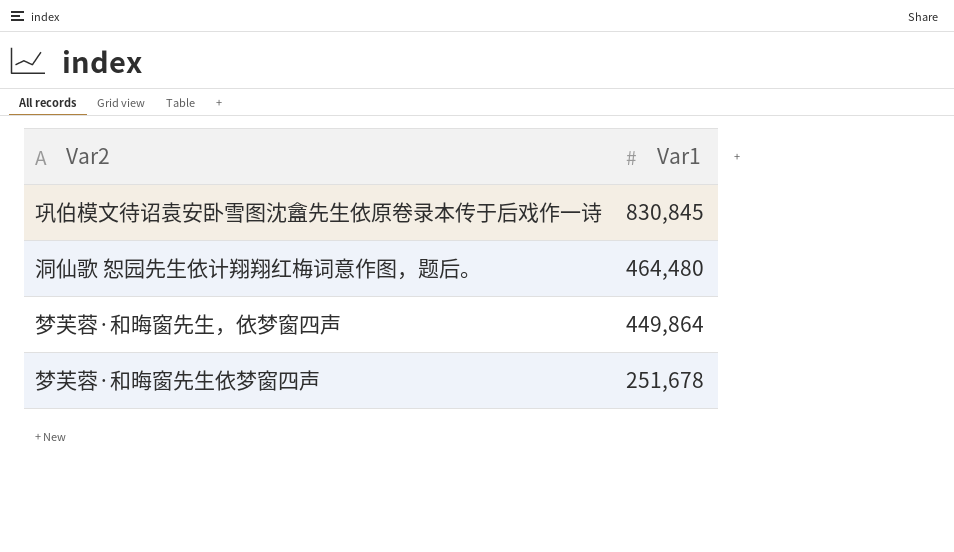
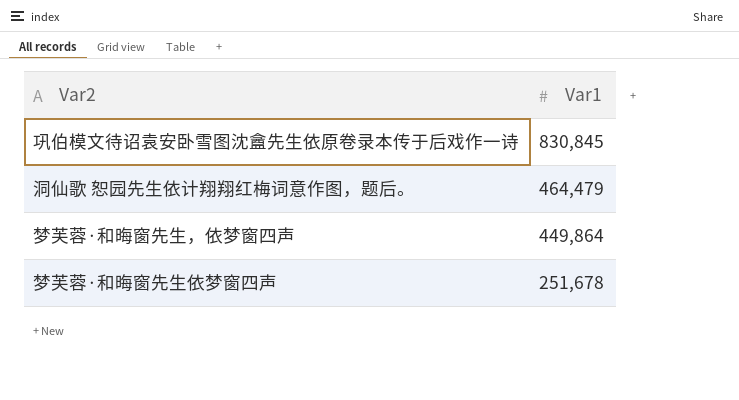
洞仙歌 恕园先生依计翔翔红梅词意作图，题后。 | Var1: 464,480 -> 464,479

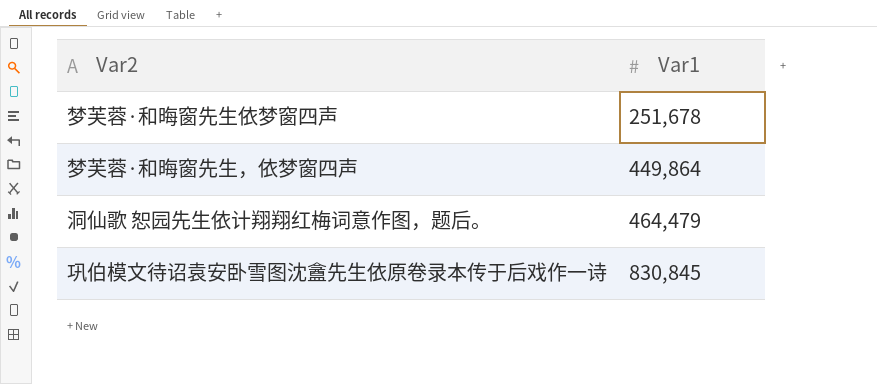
row order: Var1 descending -> Var1 ascending

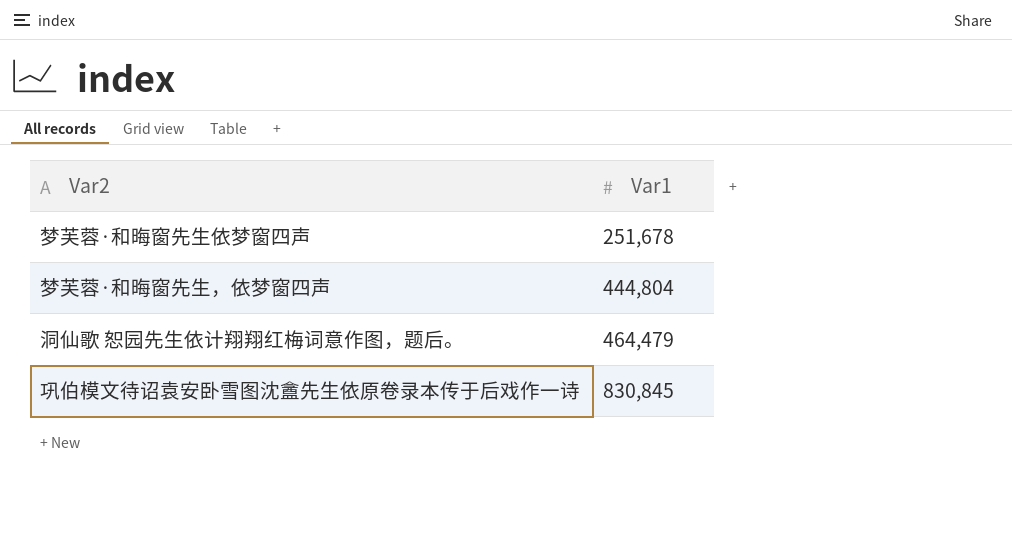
梦芙蓉·和晦窗先生，依梦窗四声 | Var1: 449,864 -> 444,804

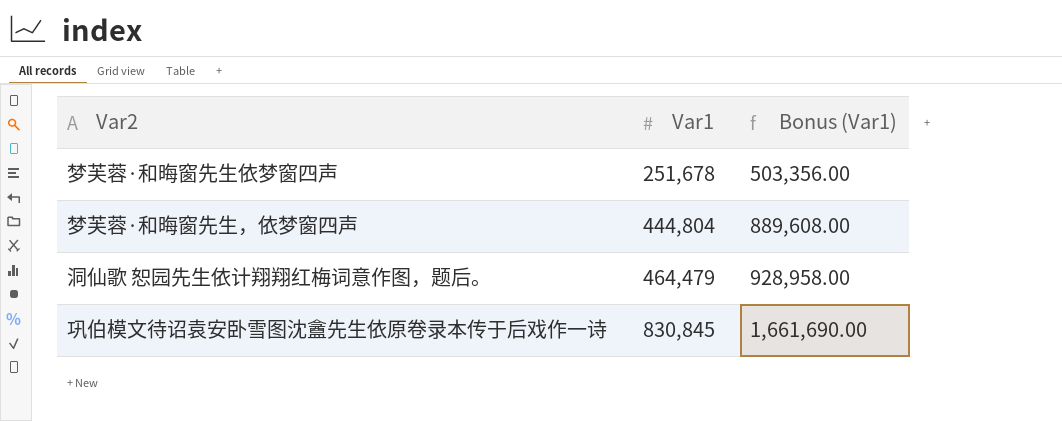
column Bonus (Var1) | formula: none -> [Var1] * 2

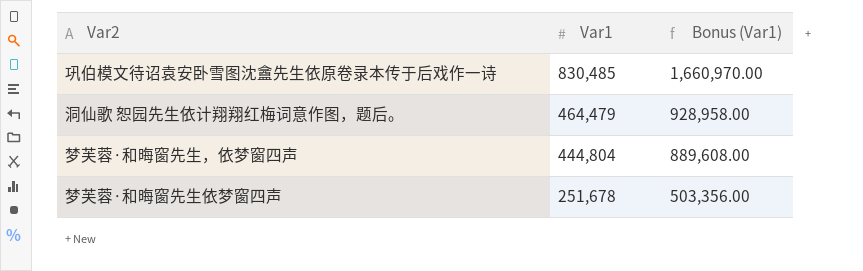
row order: Var1 ascending -> Var1 descending
巩伯模文待诏袁安卧雪图沈盦先生依原卷录本传于后戏作一诗 | Var1: 830,845 -> 830,485
巩伯模文待诏袁安卧雪图沈盦先生依原卷录本传于后戏作一诗 | Bonus (Var1): 1,661,690.00 -> 1,660,970.00

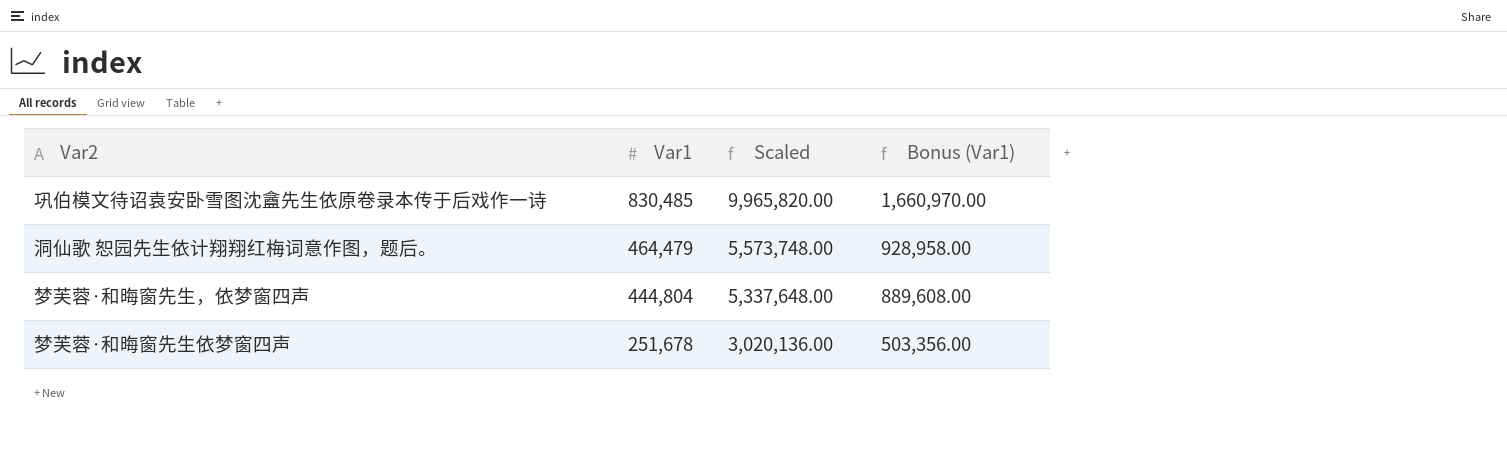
column Scaled | formula: none -> [Var1] * 12

